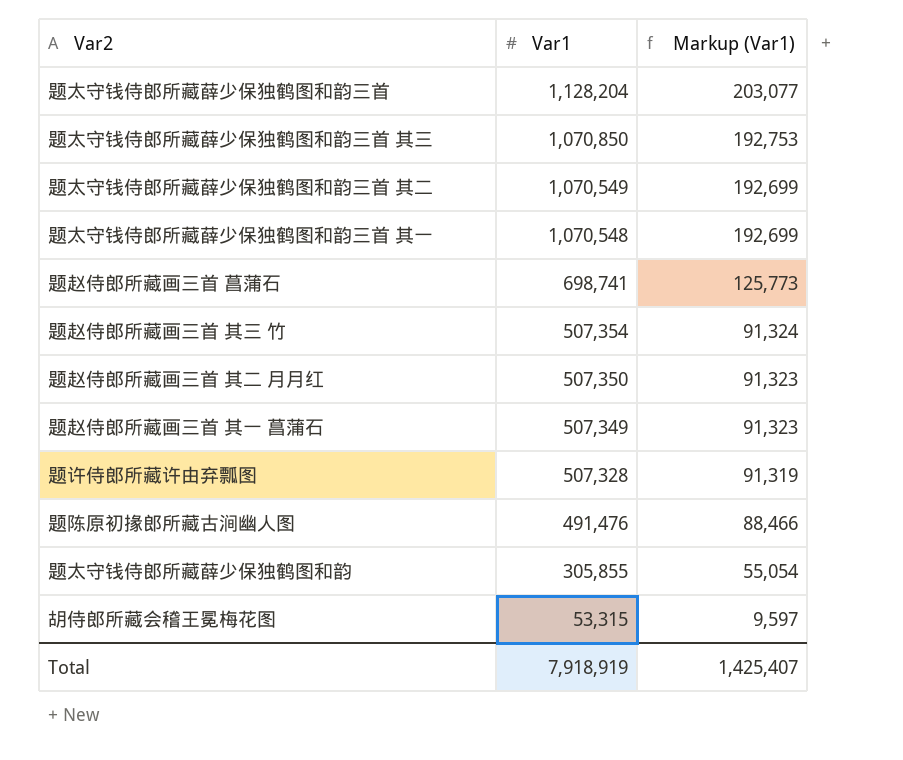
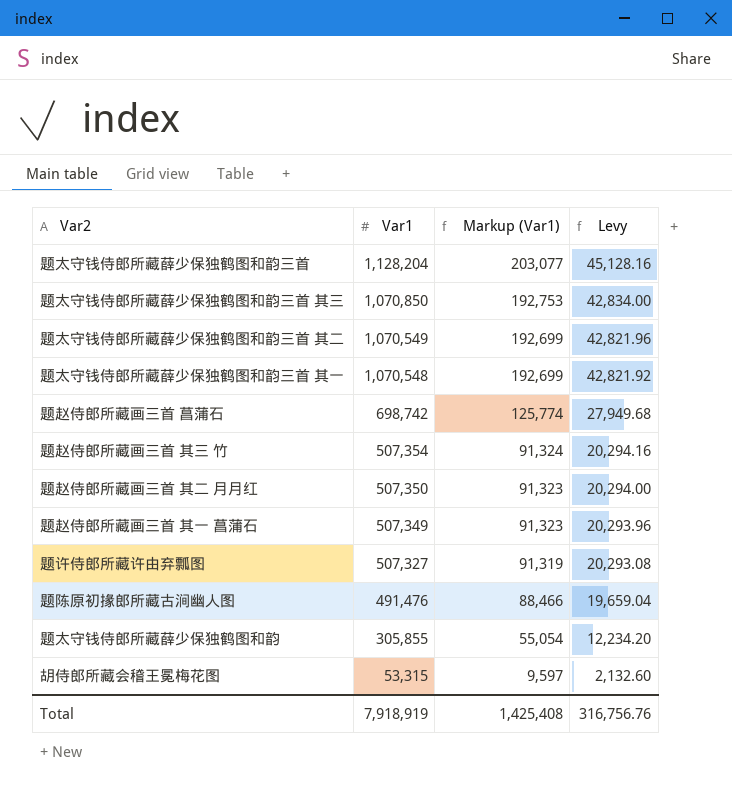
column Levy | formula: none -> [Var1] * 0.04
题赵侍郎所藏画三首 菖蒲石 | Var1: 698,741 -> 698,742
题赵侍郎所藏画三首 菖蒲石 | Markup (Var1): 125,773 -> 125,774
题许侍郎所藏许由弃瓢图 | Var1: 507,328 -> 507,327
Total | Markup (Var1): 1,425,407 -> 1,425,408

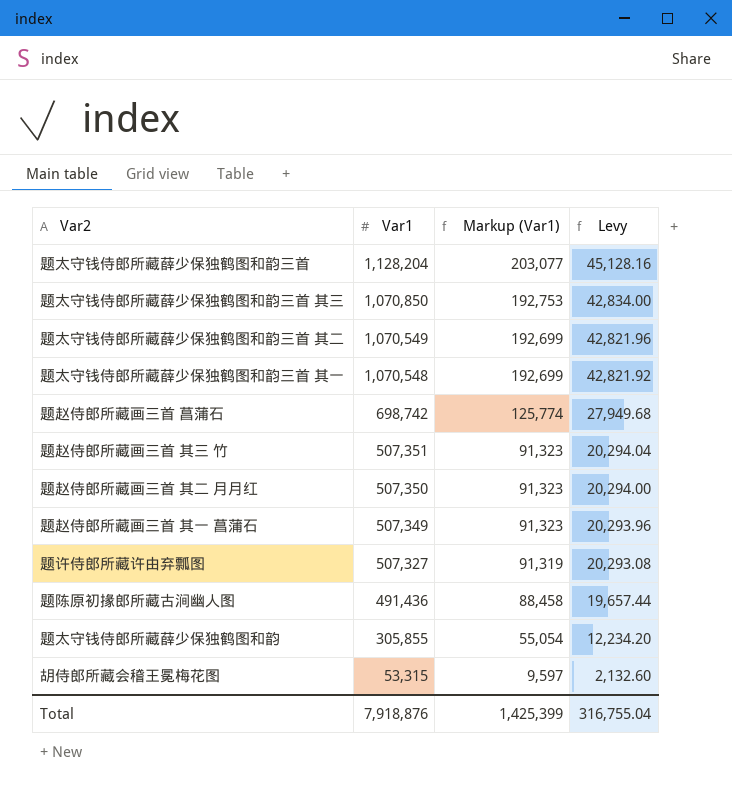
题赵侍郎所藏画三首 其三 竹 | Var1: 507,354 -> 507,351
题赵侍郎所藏画三首 其三 竹 | Markup (Var1): 91,324 -> 91,323
题赵侍郎所藏画三首 其三 竹 | Levy: 20,294.16 -> 20,294.04
题陈原初掾郎所藏古涧幽人图 | Var1: 491,476 -> 491,436
题陈原初掾郎所藏古涧幽人图 | Markup (Var1): 88,466 -> 88,458
题陈原初掾郎所藏古涧幽人图 | Levy: 19,659.04 -> 19,657.44
Total | Var1: 7,918,919 -> 7,918,876
Total | Markup (Var1): 1,425,408 -> 1,425,399
Total | Levy: 316,756.76 -> 316,755.04

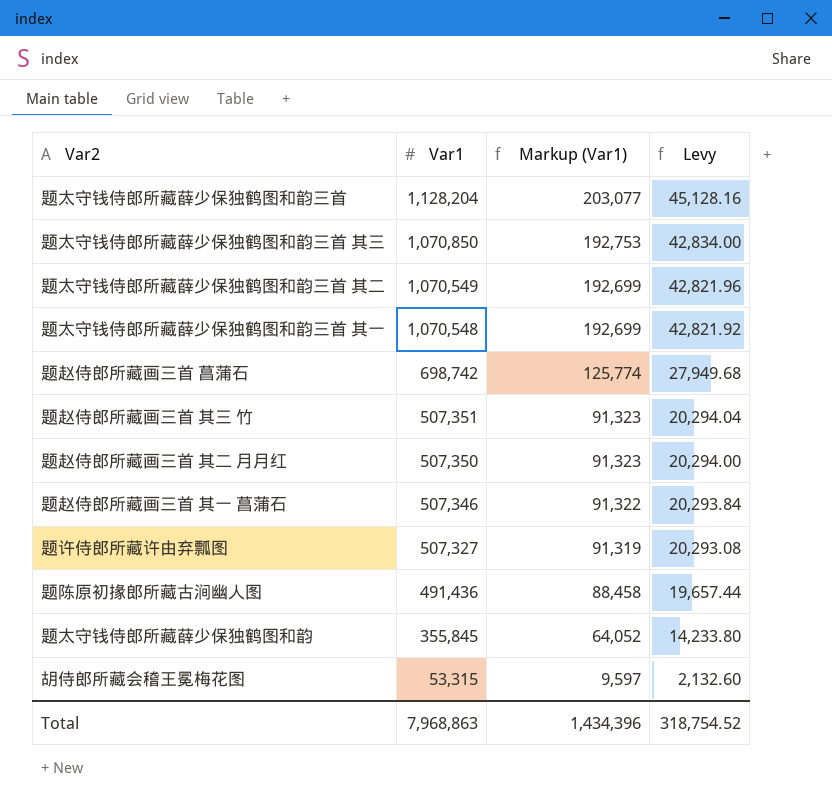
题赵侍郎所藏画三首 其一 菖蒲石 | Var1: 507,349 -> 507,346
题赵侍郎所藏画三首 其一 菖蒲石 | Markup (Var1): 91,323 -> 91,322
题赵侍郎所藏画三首 其一 菖蒲石 | Levy: 20,293.96 -> 20,293.84
题太守钱侍郎所藏薛少保独鹤图和韵 | Var1: 305,855 -> 355,845
题太守钱侍郎所藏薛少保独鹤图和韵 | Markup (Var1): 55,054 -> 64,052
题太守钱侍郎所藏薛少保独鹤图和韵 | Levy: 12,234.20 -> 14,233.80
Total | Var1: 7,918,876 -> 7,968,863
Total | Markup (Var1): 1,425,399 -> 1,434,396
Total | Levy: 316,755.04 -> 318,754.52

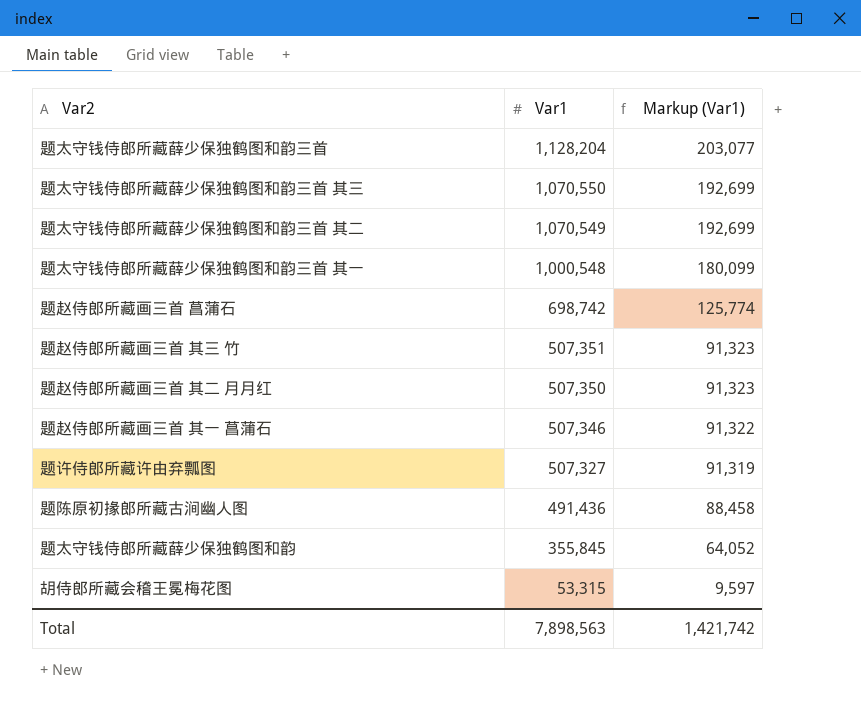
column Levy | formula: [Var1] * 0.04 -> none
题太守钱侍郎所藏薛少保独鹤图和韵三首 其三 | Var1: 1,070,850 -> 1,070,550
题太守钱侍郎所藏薛少保独鹤图和韵三首 其三 | Markup (Var1): 192,753 -> 192,699
题太守钱侍郎所藏薛少保独鹤图和韵三首 其一 | Var1: 1,070,548 -> 1,000,548
题太守钱侍郎所藏薛少保独鹤图和韵三首 其一 | Markup (Var1): 192,699 -> 180,099
Total | Var1: 7,968,863 -> 7,898,563
Total | Markup (Var1): 1,434,396 -> 1,421,742

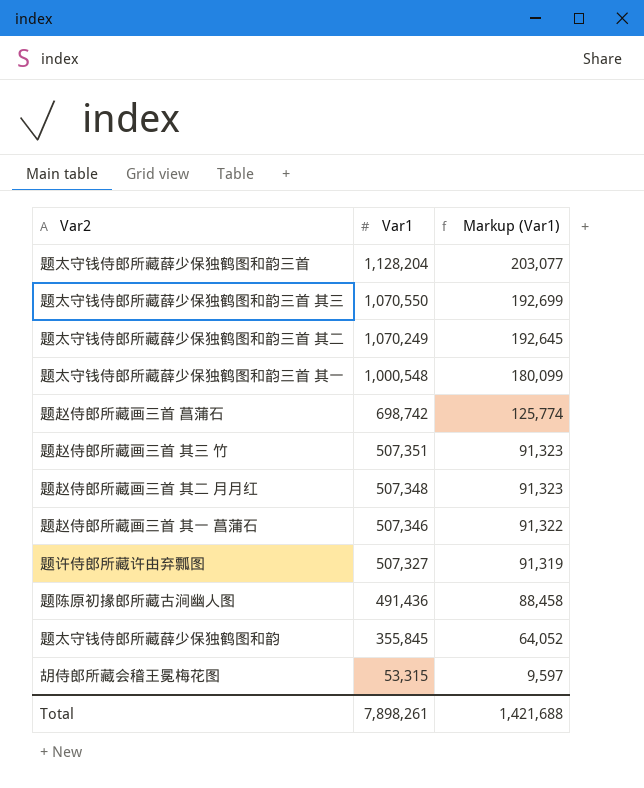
题太守钱侍郎所藏薛少保独鹤图和韵三首 其二 | Var1: 1,070,549 -> 1,070,249
题太守钱侍郎所藏薛少保独鹤图和韵三首 其二 | Markup (Var1): 192,699 -> 192,645
题赵侍郎所藏画三首 其二 月月红 | Var1: 507,350 -> 507,348
Total | Var1: 7,898,563 -> 7,898,261
Total | Markup (Var1): 1,421,742 -> 1,421,688

